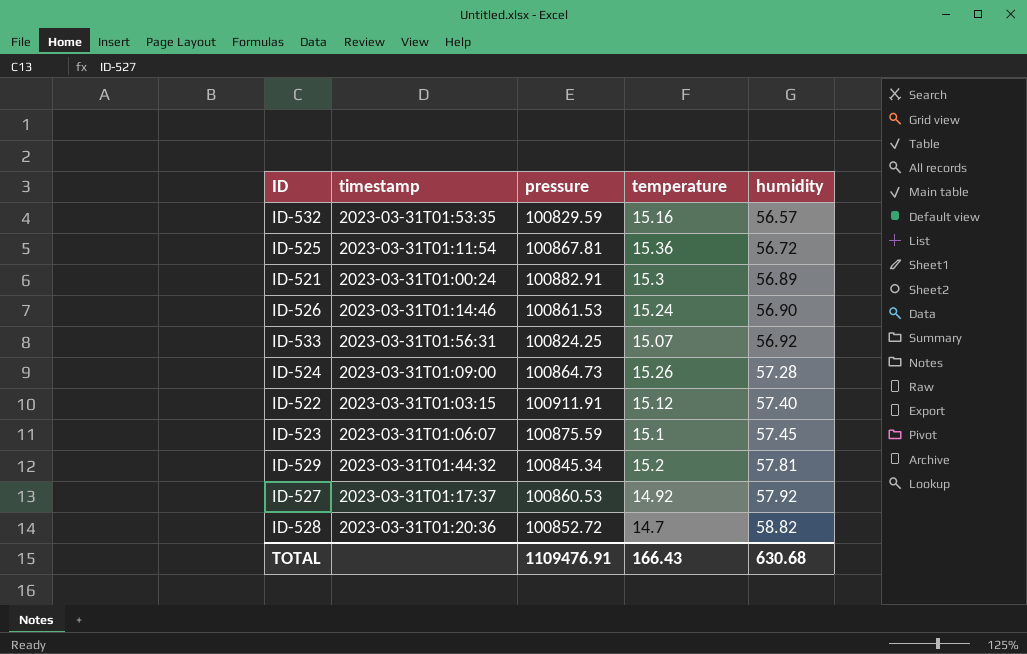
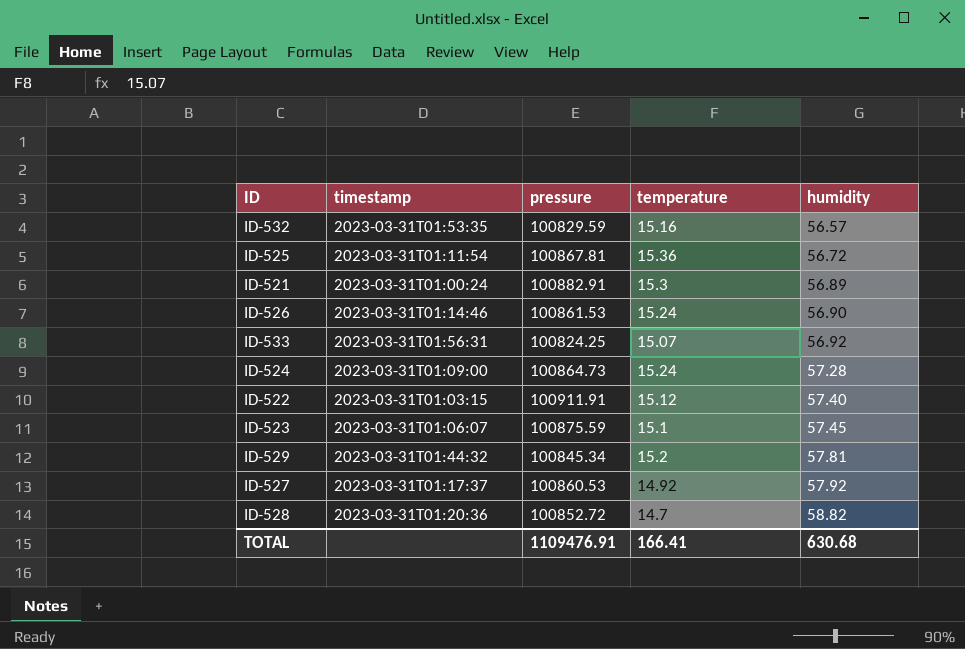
ID-524 | temperature: 15.26 -> 15.24
TOTAL | temperature: 166.43 -> 166.41

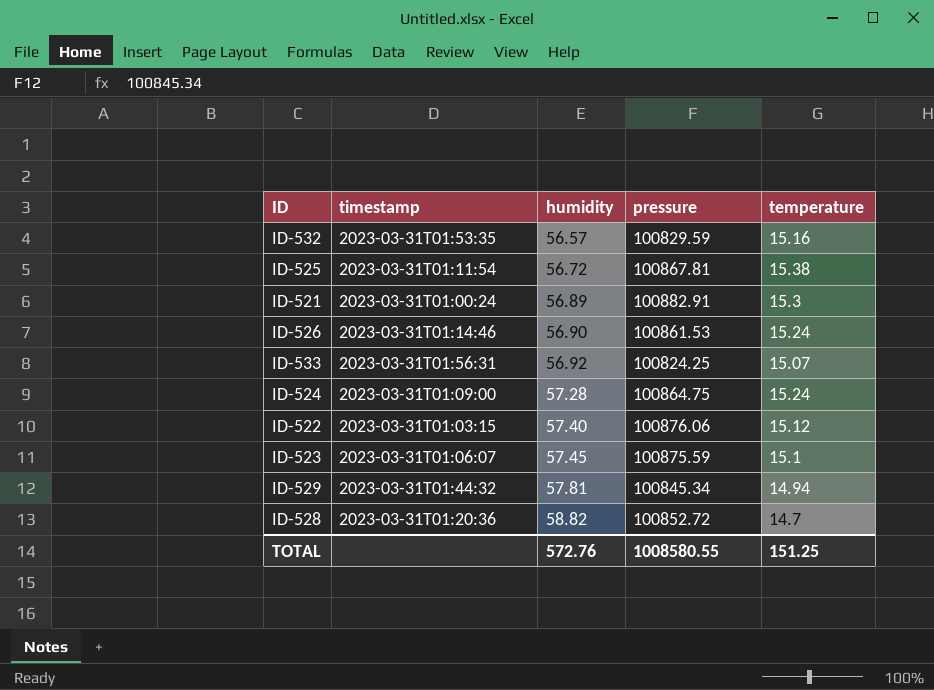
column humidity | position: 5 -> 3
row ID-527: 2023-03-31T01:17:37 | 100860.53 | 14.92 | 57.92 -> none
ID-525 | temperature: 15.36 -> 15.38
ID-524 | pressure: 100864.73 -> 100864.75
ID-522 | pressure: 100911.91 -> 100876.06
ID-529 | temperature: 15.2 -> 14.94
TOTAL | humidity: 630.68 -> 572.76
TOTAL | pressure: 1109476.91 -> 1008580.55
TOTAL | temperature: 166.41 -> 151.25

